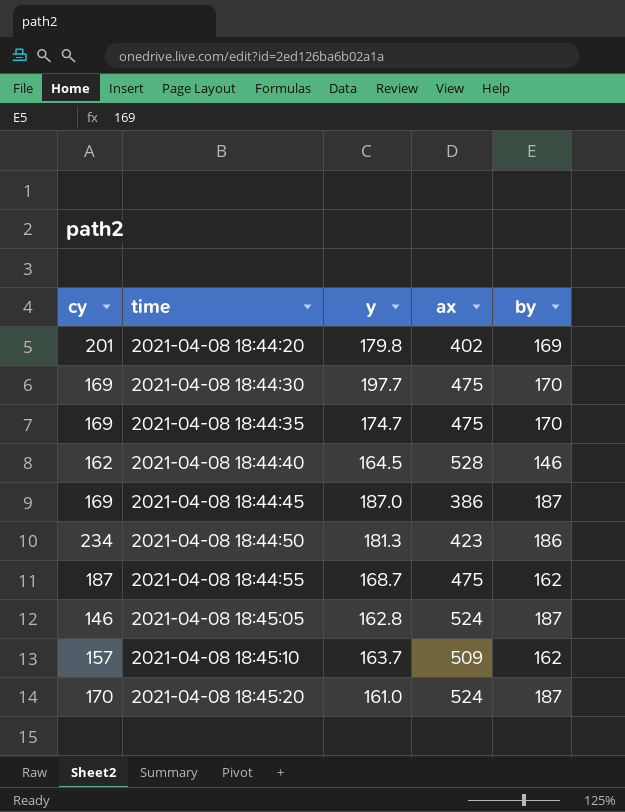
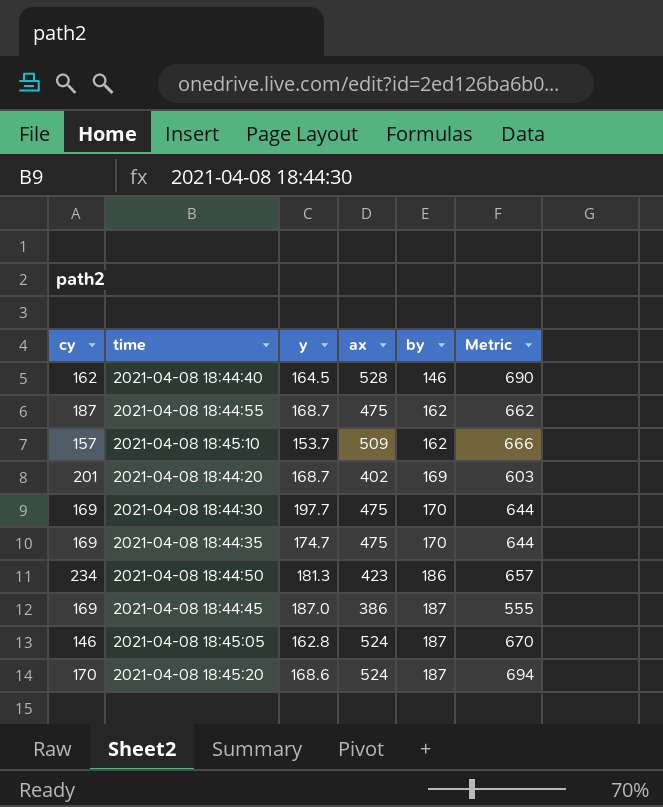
row order: time ascending -> by ascending
column Metric | formula: none -> [cy] + [ax]
2021-04-08 18:45:10 | y: 163.7 -> 153.7
2021-04-08 18:44:20 | y: 179.8 -> 168.7
2021-04-08 18:45:20 | y: 161.0 -> 168.6

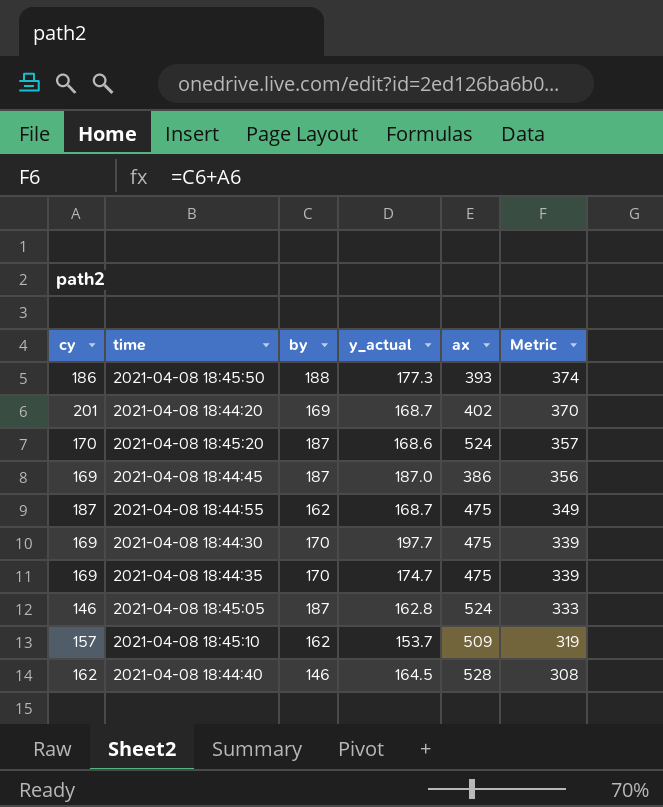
row order: by ascending -> Metric descending
column by | position: 5 -> 3
column name: y -> y_actual
column Metric | formula: [cy] + [ax] -> [cy] + [by]
row 2021-04-08 18:44:50: 234 | 181.3 | 423 | 186 | 657 -> none
row 2021-04-08 18:45:50: none -> 186 | 188 | 177.3 | 393 | 374

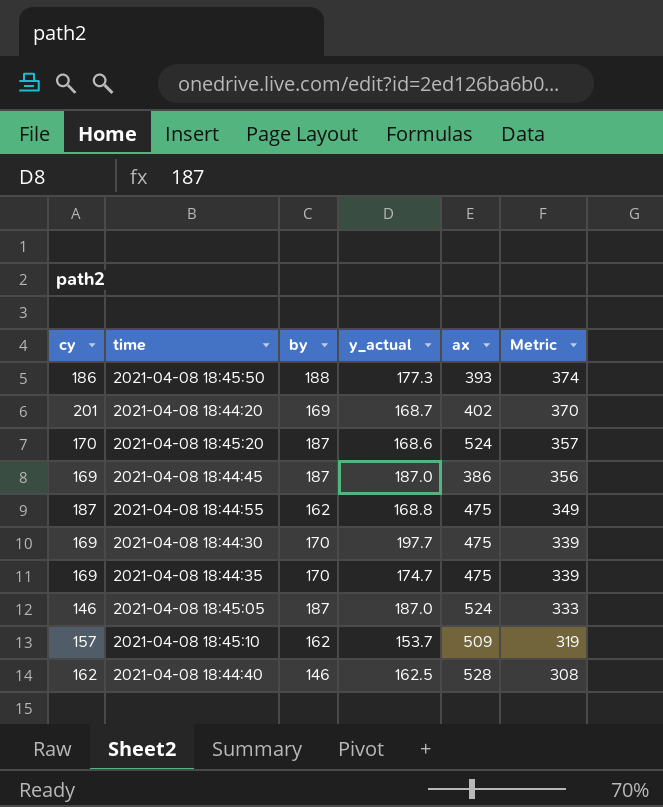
2021-04-08 18:44:55 | y_actual: 168.7 -> 168.8
2021-04-08 18:45:05 | y_actual: 162.8 -> 187.0
2021-04-08 18:44:40 | y_actual: 164.5 -> 162.5

